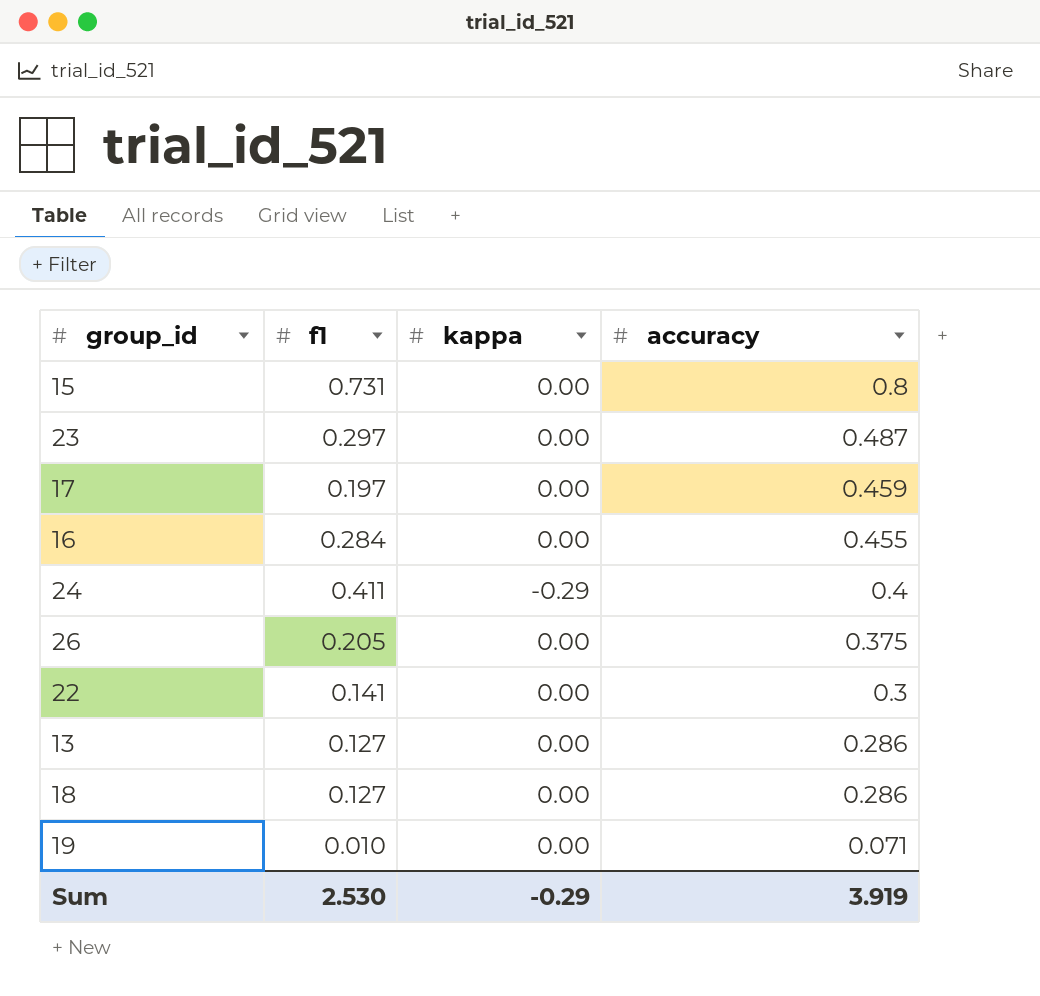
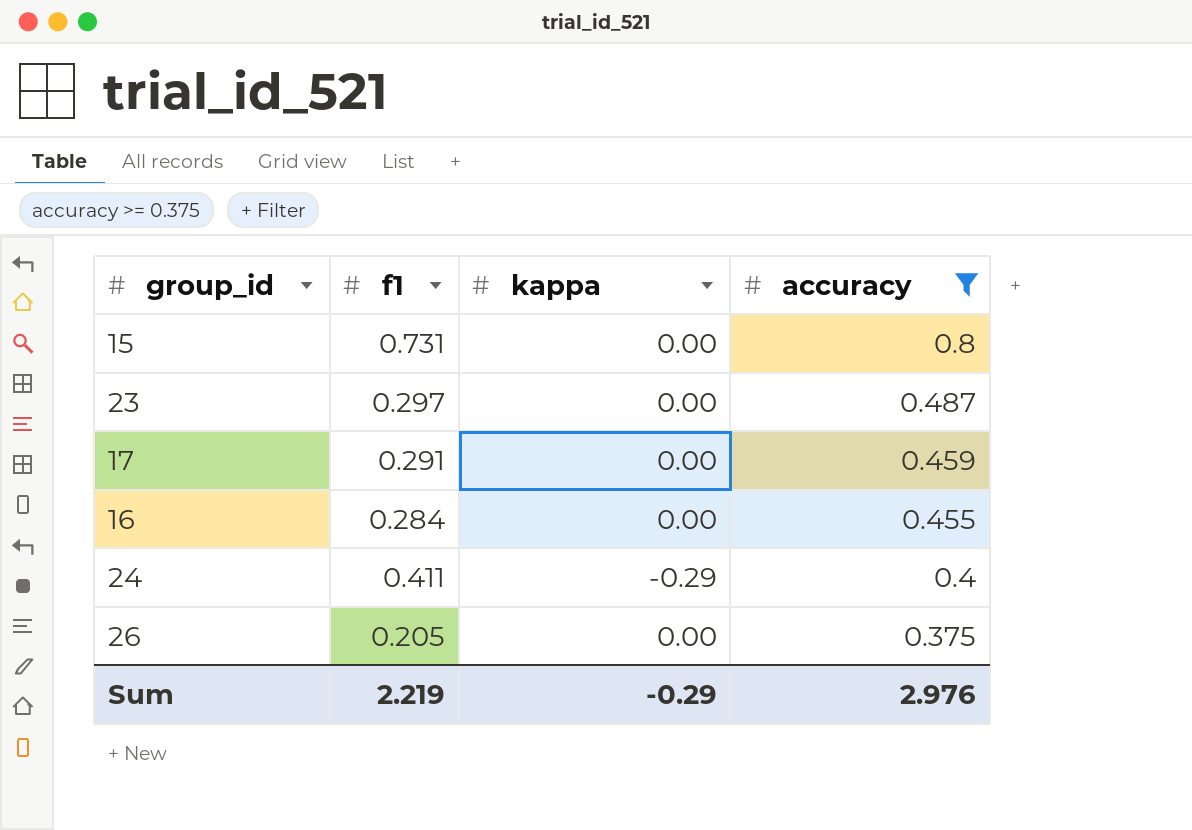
filter: none -> accuracy >= 0.375
17 | f1: 0.197 -> 0.291
Sum | f1: 2.530 -> 2.219
Sum | accuracy: 3.919 -> 2.976

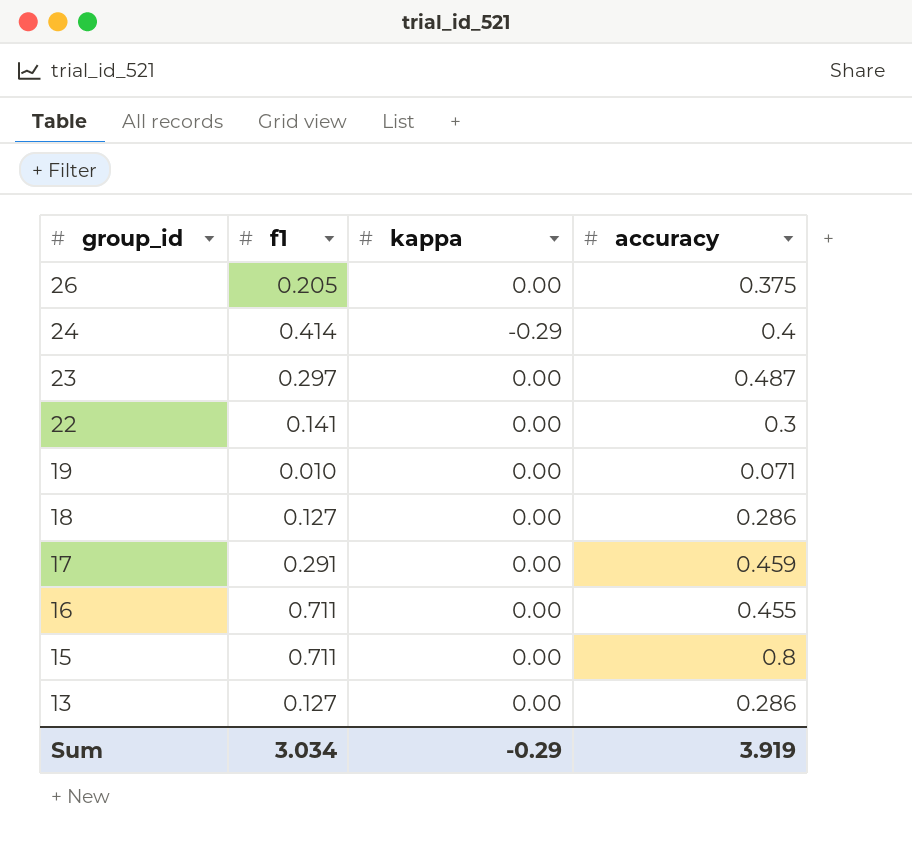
filter: accuracy >= 0.375 -> none
row order: accuracy descending -> group_id descending
24 | f1: 0.411 -> 0.414
16 | f1: 0.284 -> 0.711
15 | f1: 0.731 -> 0.711
Sum | f1: 2.219 -> 3.034
Sum | accuracy: 2.976 -> 3.919

